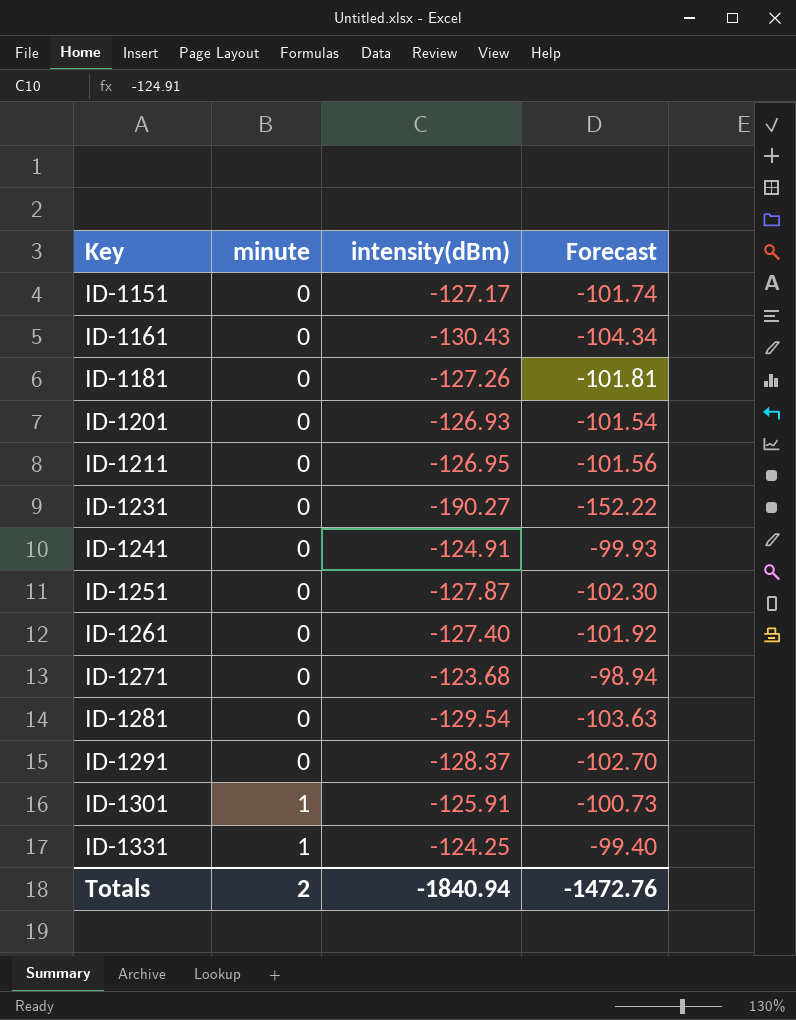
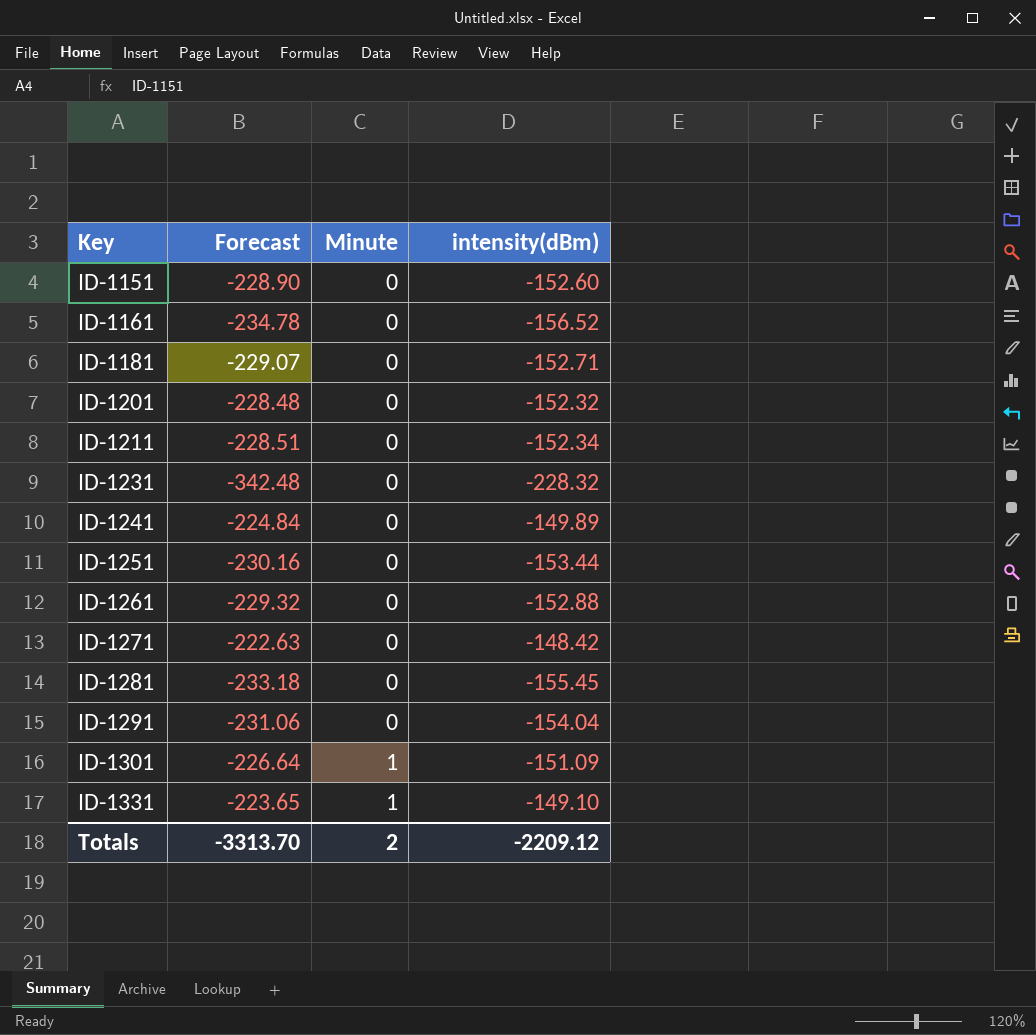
column Forecast | formula: [intensity(dBm)] * 0.8 -> [intensity(dBm)] * 1.5
column Forecast | position: 4 -> 2
column name: minute -> Minute
ID-1151 | intensity(dBm): -127.17 -> -152.60
ID-1161 | intensity(dBm): -130.43 -> -156.52
ID-1181 | intensity(dBm): -127.26 -> -152.71
ID-1201 | intensity(dBm): -126.93 -> -152.32
ID-1211 | intensity(dBm): -126.95 -> -152.34
ID-1231 | intensity(dBm): -190.27 -> -228.32
ID-1241 | intensity(dBm): -124.91 -> -149.89
ID-1251 | intensity(dBm): -127.87 -> -153.44
ID-1261 | intensity(dBm): -127.40 -> -152.88
ID-1271 | intensity(dBm): -123.68 -> -148.42
ID-1281 | intensity(dBm): -129.54 -> -155.45
ID-1291 | intensity(dBm): -128.37 -> -154.04
ID-1301 | intensity(dBm): -125.91 -> -151.09
ID-1331 | intensity(dBm): -124.25 -> -149.10
Totals | Forecast: -1472.76 -> -3313.70
Totals | intensity(dBm): -1840.94 -> -2209.12

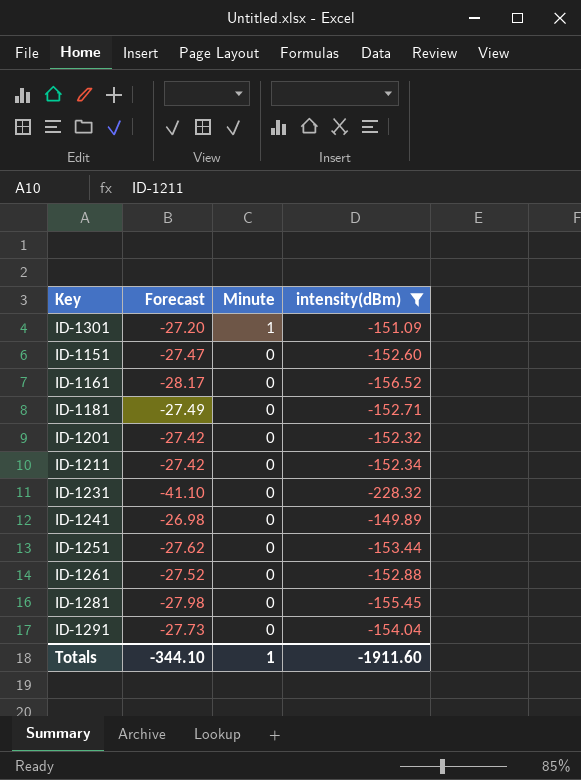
filter: none -> intensity(dBm) <= -149.89
row order: Key ascending -> Minute descending
column Forecast | formula: [intensity(dBm)] * 1.5 -> [intensity(dBm)] * 0.18
Totals | Forecast: -3313.70 -> -344.10
Totals | Minute: 2 -> 1
Totals | intensity(dBm): -2209.12 -> -1911.60

